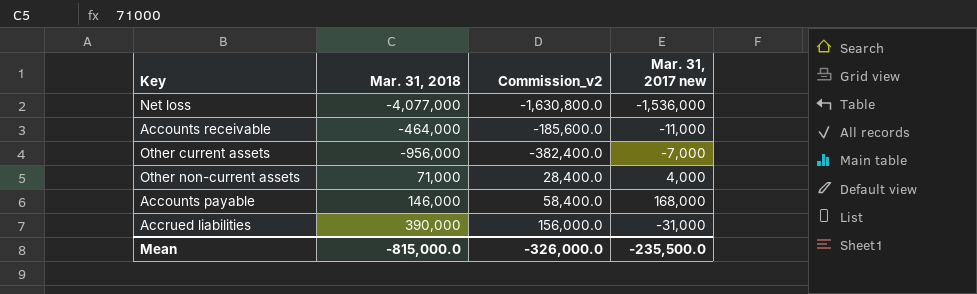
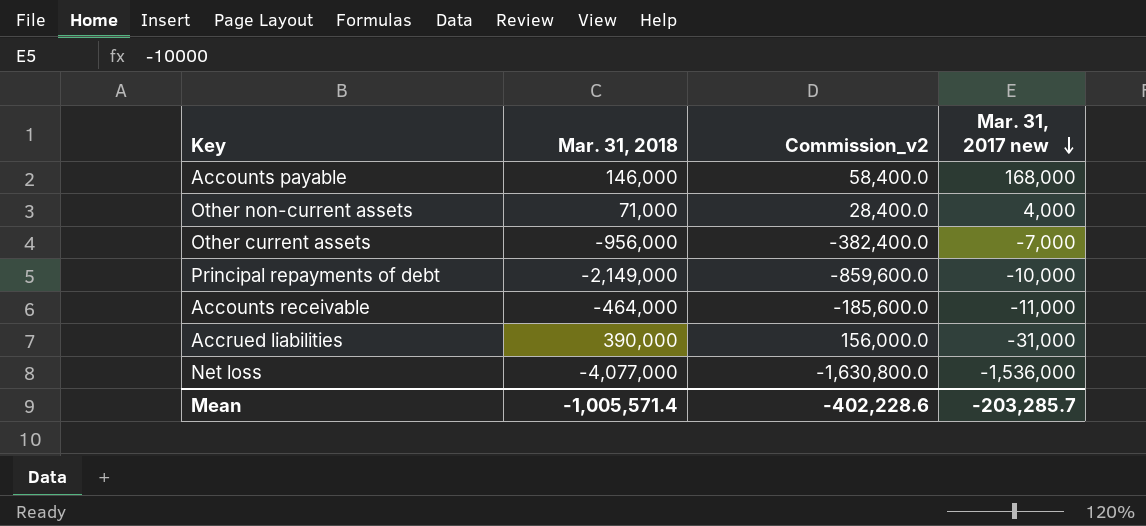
row order: none -> Mar. 31, 2017 new descending
row Principal repayments of debt: none -> -2,149,000 | -859,600.0 | -10,000
Mean | Mar. 31, 2018: -815,000.0 -> -1,005,571.4
Mean | Commission_v2: -326,000.0 -> -402,228.6
Mean | Mar. 31, 2017 new: -235,500.0 -> -203,285.7

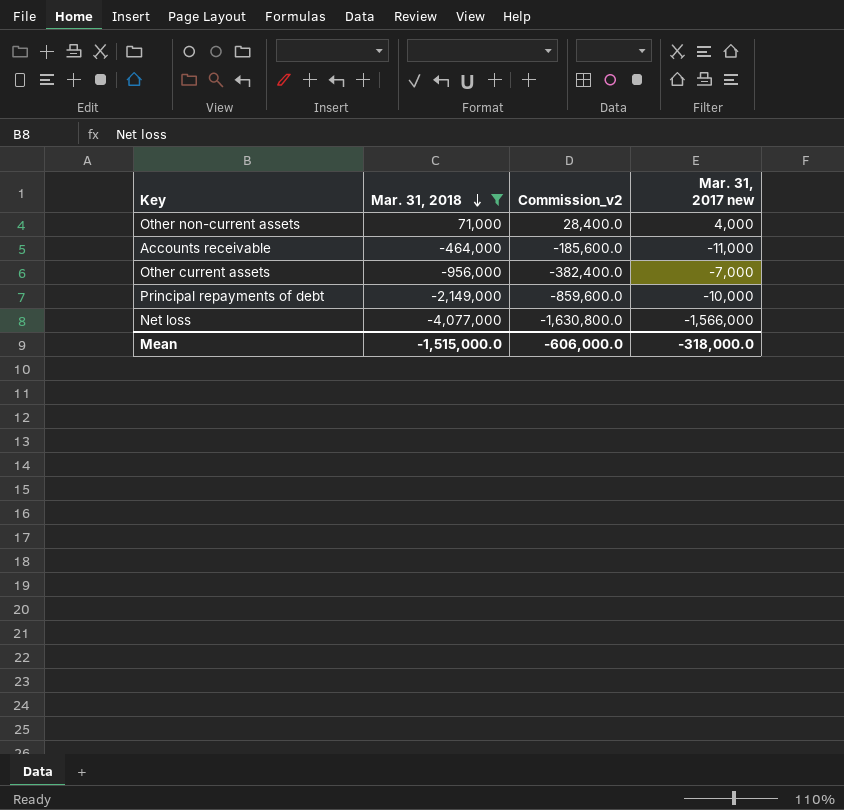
filter: none -> Mar. 31, 2018 <= 71,000
row order: Mar. 31, 2017 new descending -> Mar. 31, 2018 descending
Net loss | Mar. 31, 2017 new: -1,536,000 -> -1,566,000
Mean | Mar. 31, 2018: -1,005,571.4 -> -1,515,000.0
Mean | Commission_v2: -402,228.6 -> -606,000.0
Mean | Mar. 31, 2017 new: -203,285.7 -> -318,000.0

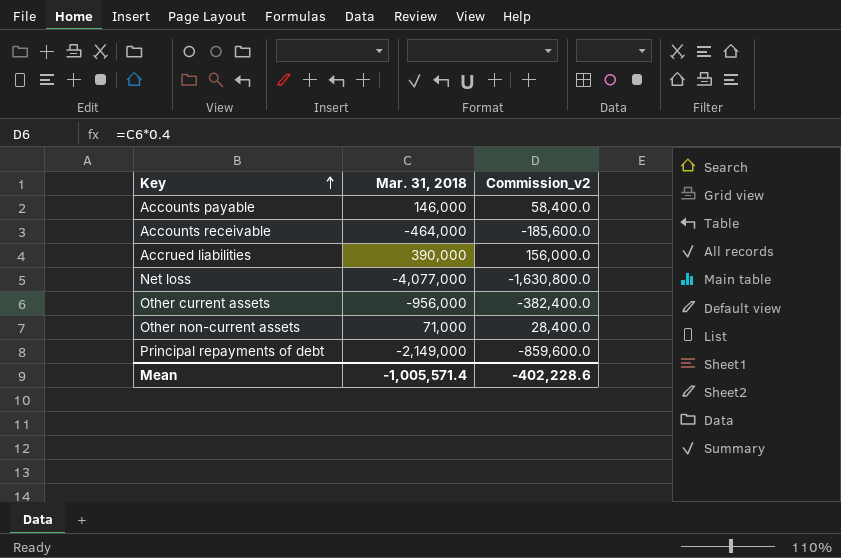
filter: Mar. 31, 2018 <= 71,000 -> none
row order: Mar. 31, 2018 descending -> Key ascending
column Mar. 31, 2017 new | position: 4 -> none
Mean | Mar. 31, 2018: -1,515,000.0 -> -1,005,571.4
Mean | Commission_v2: -606,000.0 -> -402,228.6

